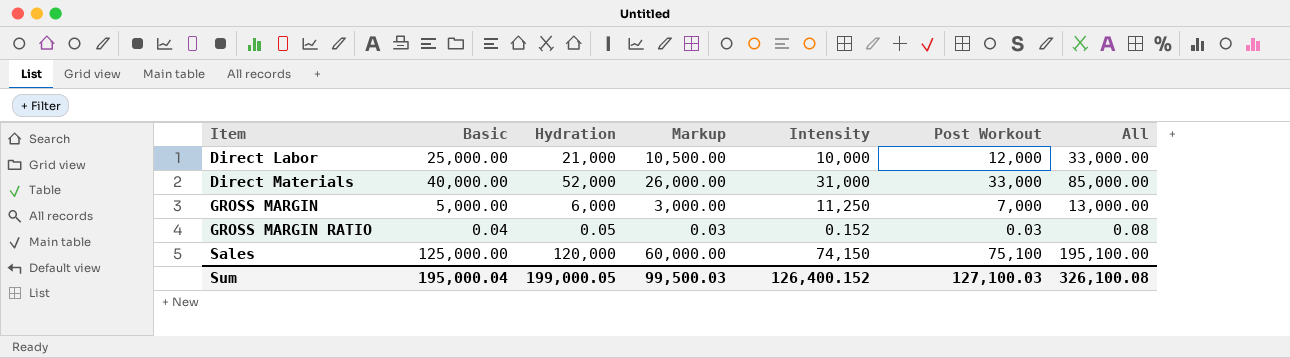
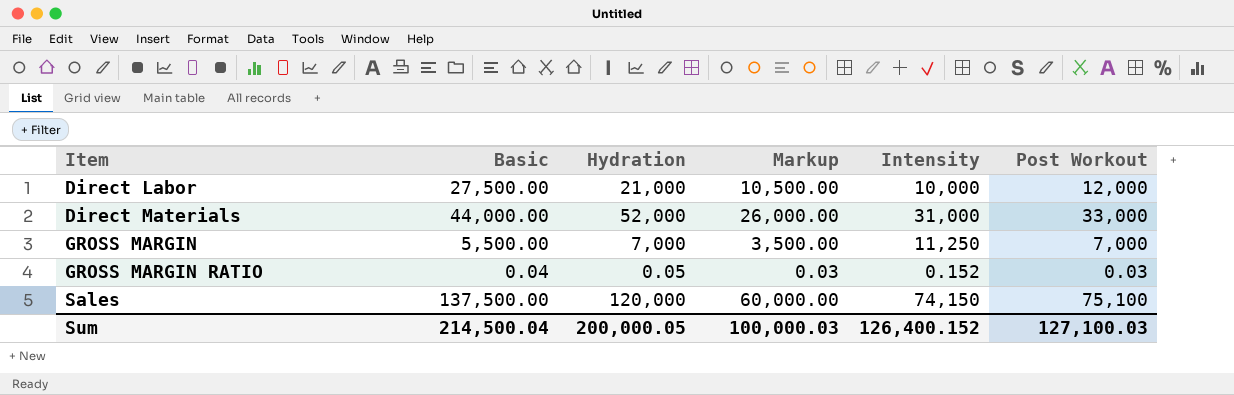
column All | formula: [Hydration] + [Post Workout] -> none
Direct Labor | Basic: 25,000.00 -> 27,500.00
Direct Materials | Basic: 40,000.00 -> 44,000.00
GROSS MARGIN | Basic: 5,000.00 -> 5,500.00
GROSS MARGIN | Hydration: 6,000 -> 7,000
GROSS MARGIN | Markup: 3,000.00 -> 3,500.00
Sales | Basic: 125,000.00 -> 137,500.00
Sum | Basic: 195,000.04 -> 214,500.04
Sum | Hydration: 199,000.05 -> 200,000.05
Sum | Markup: 99,500.03 -> 100,000.03

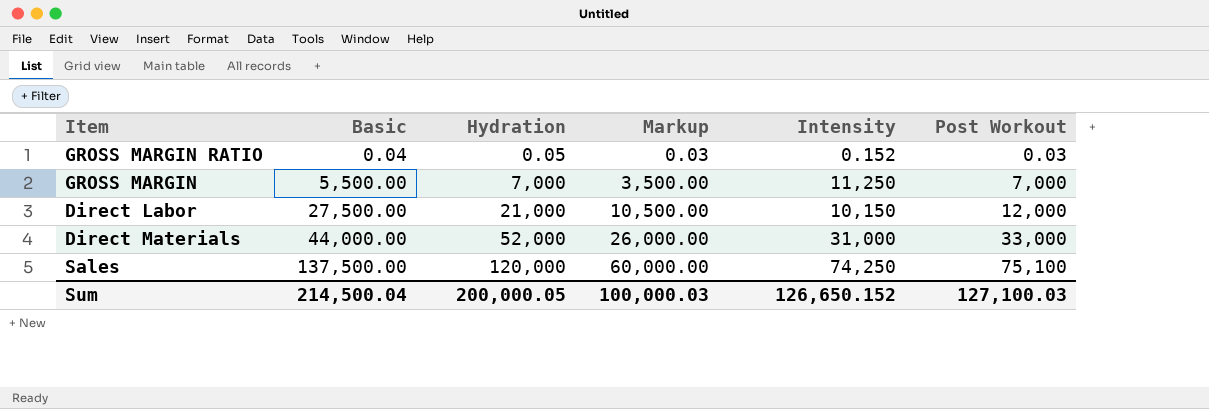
row order: Item ascending -> Basic ascending
Direct Labor | Intensity: 10,000 -> 10,150
Sales | Intensity: 74,150 -> 74,250
Sum | Intensity: 126,400.152 -> 126,650.152

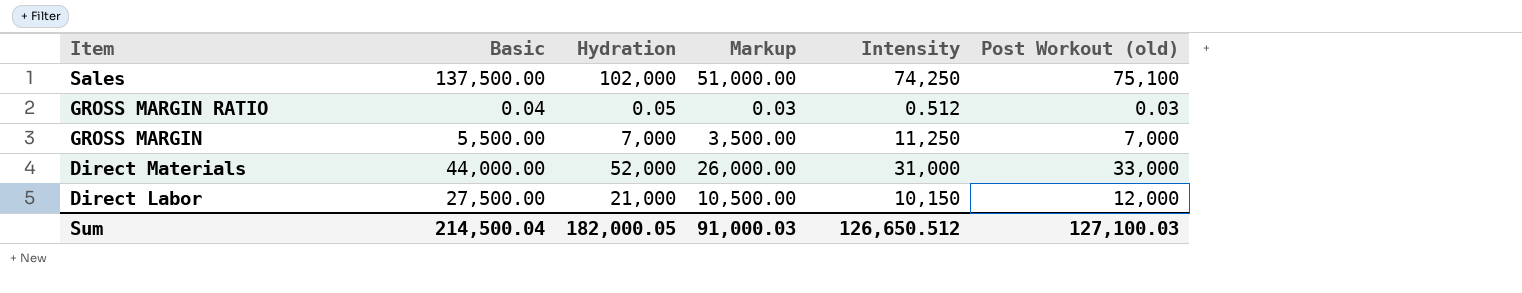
row order: Basic ascending -> Item descending
column name: Post Workout -> Post Workout (old)
Sales | Hydration: 120,000 -> 102,000
Sales | Markup: 60,000.00 -> 51,000.00
GROSS MARGIN RATIO | Intensity: 0.152 -> 0.512
Sum | Hydration: 200,000.05 -> 182,000.05
Sum | Markup: 100,000.03 -> 91,000.03
Sum | Intensity: 126,650.152 -> 126,650.512

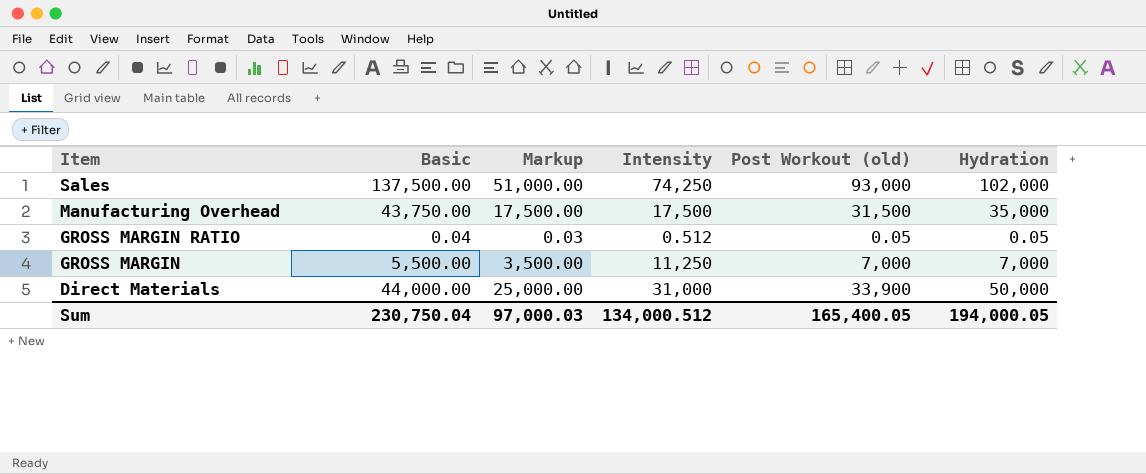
column Hydration | position: 3 -> 6
row Direct Labor: 27,500.00 | 21,000 | 10,500.00 | 10,150 | 12,000 -> none
Sales | Post Workout (old): 75,100 -> 93,000
row Manufacturing Overhead: none -> 43,750.00 | 17,500.00 | 17,500 | 31,500 | 35,000
GROSS MARGIN RATIO | Post Workout (old): 0.03 -> 0.05
Direct Materials | Markup: 26,000.00 -> 25,000.00
Direct Materials | Post Workout (old): 33,000 -> 33,900
Direct Materials | Hydration: 52,000 -> 50,000
Sum | Basic: 214,500.04 -> 230,750.04
Sum | Markup: 91,000.03 -> 97,000.03
Sum | Intensity: 126,650.512 -> 134,000.512
Sum | Post Workout (old): 127,100.03 -> 165,400.05
Sum | Hydration: 182,000.05 -> 194,000.05

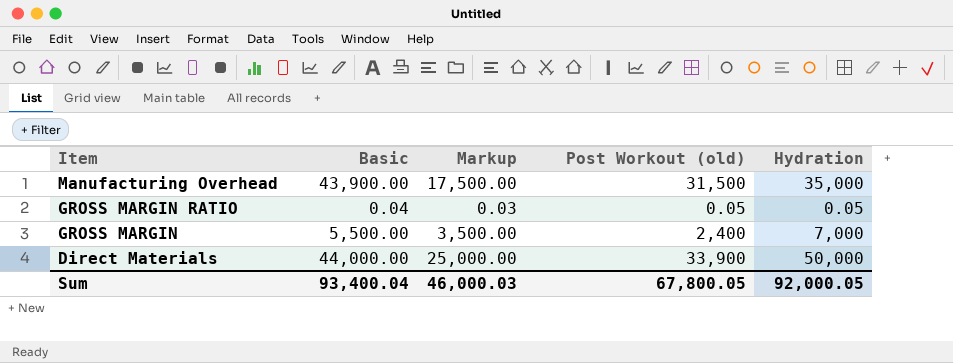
column Intensity | position: 4 -> none
row Sales: 137,500.00 | 51,000.00 | 74,250 | 93,000 | 102,000 -> none
Manufacturing Overhead | Basic: 43,750.00 -> 43,900.00
GROSS MARGIN | Post Workout (old): 7,000 -> 2,400
Sum | Basic: 230,750.04 -> 93,400.04
Sum | Markup: 97,000.03 -> 46,000.03
Sum | Post Workout (old): 165,400.05 -> 67,800.05
Sum | Hydration: 194,000.05 -> 92,000.05

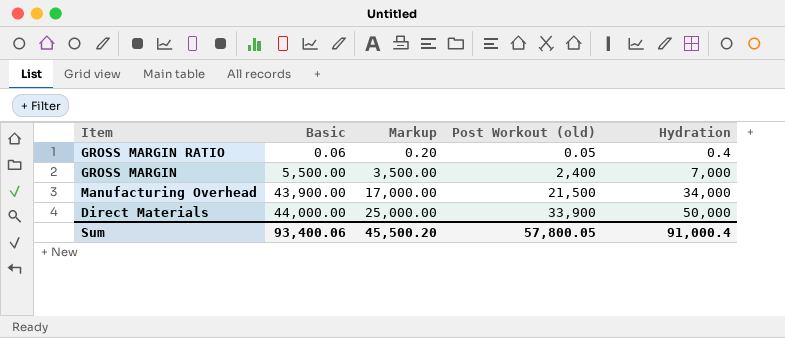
row order: Item descending -> Basic ascending
GROSS MARGIN RATIO | Basic: 0.04 -> 0.06
GROSS MARGIN RATIO | Markup: 0.03 -> 0.20
GROSS MARGIN RATIO | Hydration: 0.05 -> 0.4
Manufacturing Overhead | Markup: 17,500.00 -> 17,000.00
Manufacturing Overhead | Post Workout (old): 31,500 -> 21,500
Manufacturing Overhead | Hydration: 35,000 -> 34,000
Sum | Basic: 93,400.04 -> 93,400.06
Sum | Markup: 46,000.03 -> 45,500.20
Sum | Post Workout (old): 67,800.05 -> 57,800.05
Sum | Hydration: 92,000.05 -> 91,000.4

